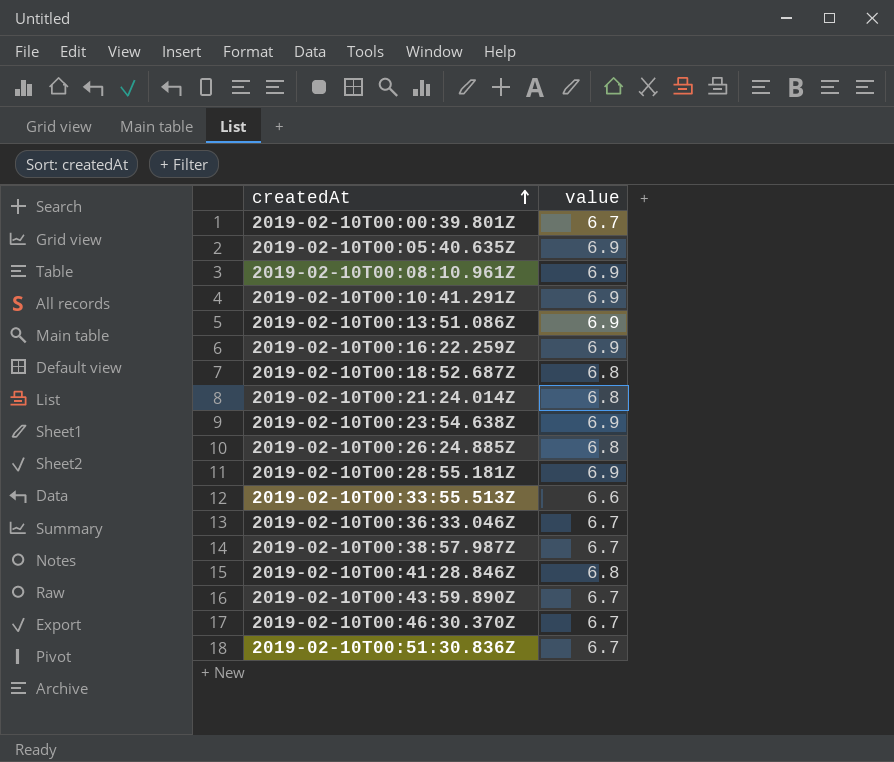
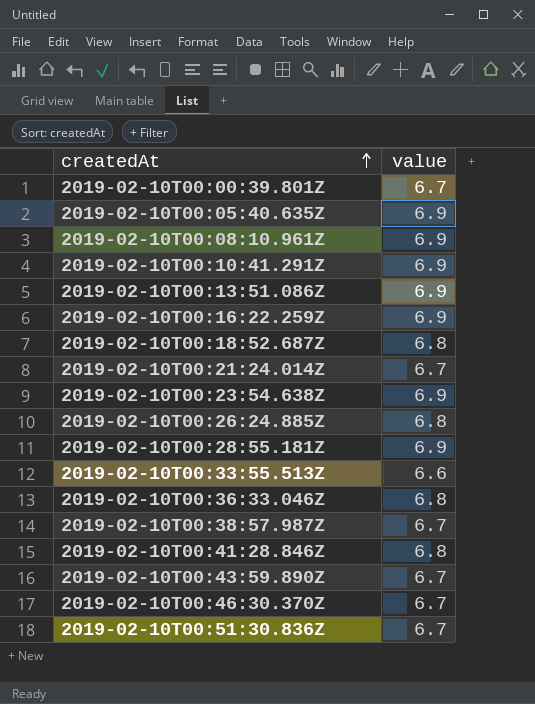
2019-02-10T00:21:24.014Z | value: 6.8 -> 6.7
2019-02-10T00:36:33.046Z | value: 6.7 -> 6.8

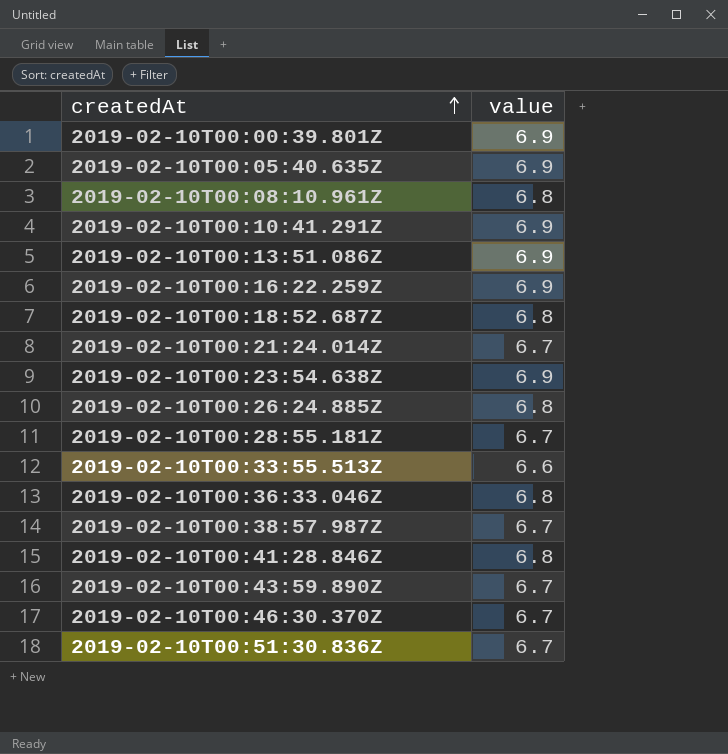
2019-02-10T00:00:39.801Z | value: 6.7 -> 6.9
2019-02-10T00:08:10.961Z | value: 6.9 -> 6.8
2019-02-10T00:28:55.181Z | value: 6.9 -> 6.7

